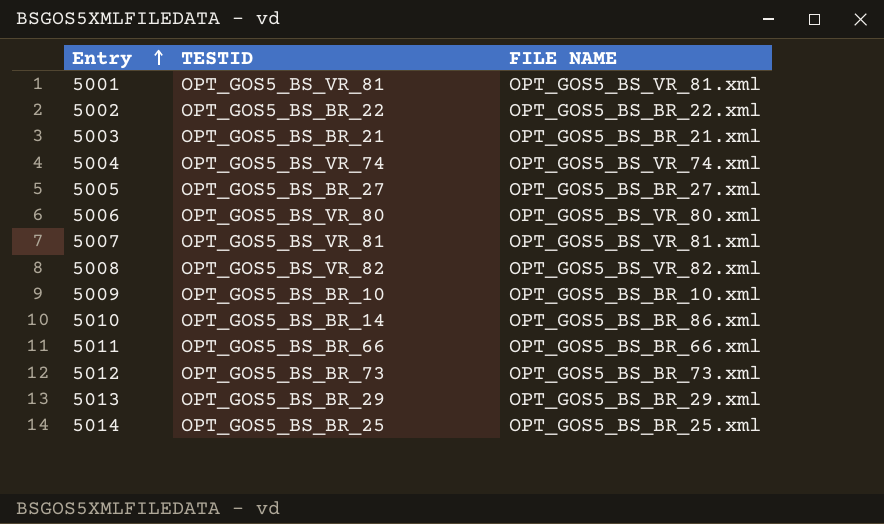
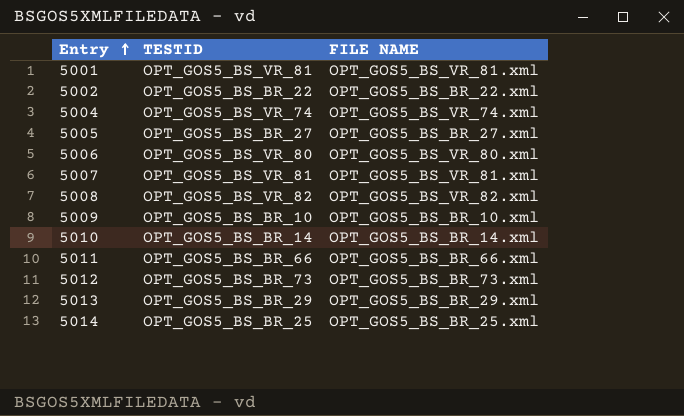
row 5003: OPT_GOS5_BS_BR_21 | OPT_GOS5_BS_BR_21.xml -> none
5010 | FILE NAME: OPT_GOS5_BS_BR_86.xml -> OPT_GOS5_BS_BR_14.xml

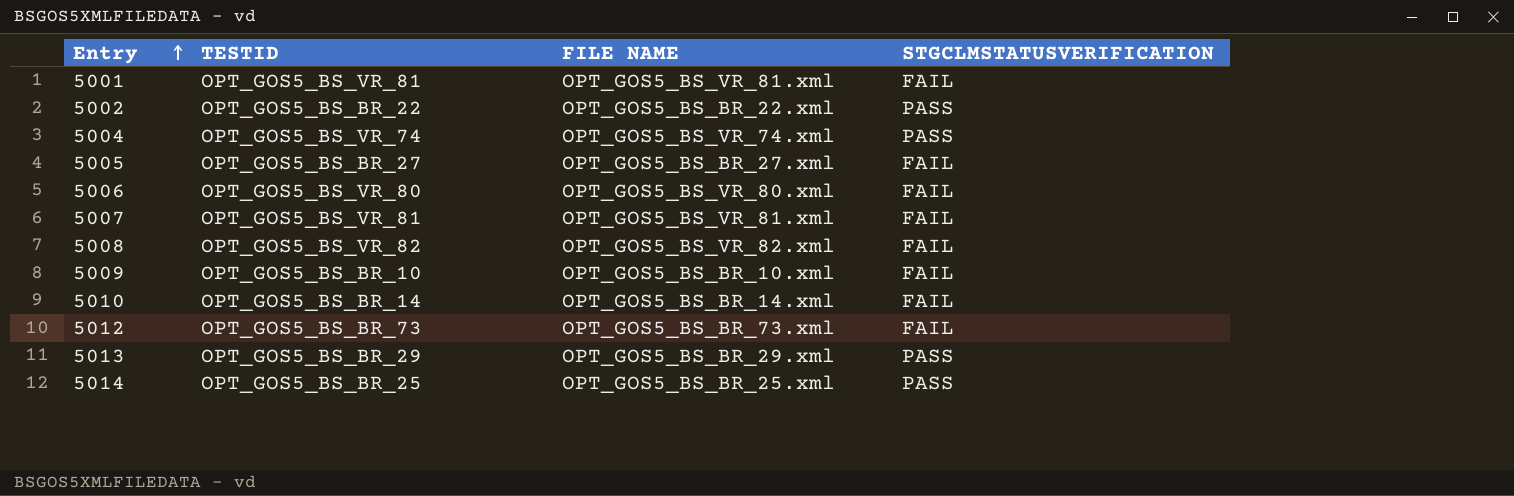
column STGCLMSTATUSVERIFICATION | position: none -> 4
row 5011: OPT_GOS5_BS_BR_66 | OPT_GOS5_BS_BR_66.xml -> none

